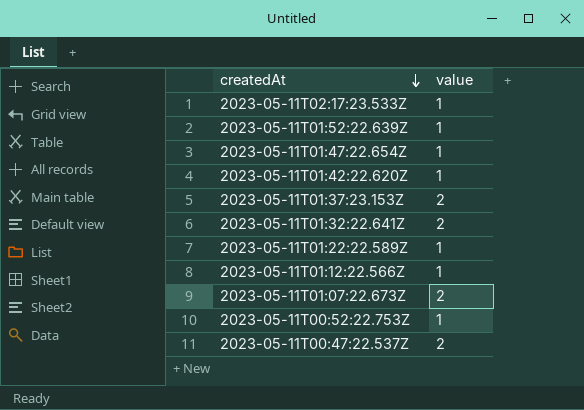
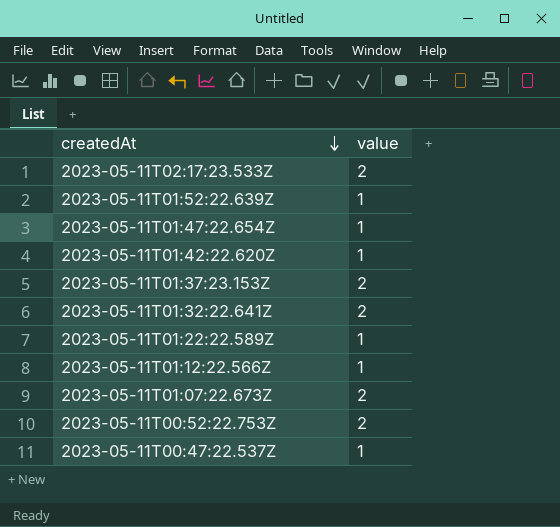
2023-05-11T02:17:23.533Z | value: 1 -> 2
2023-05-11T00:52:22.753Z | value: 1 -> 2
2023-05-11T00:47:22.537Z | value: 2 -> 1

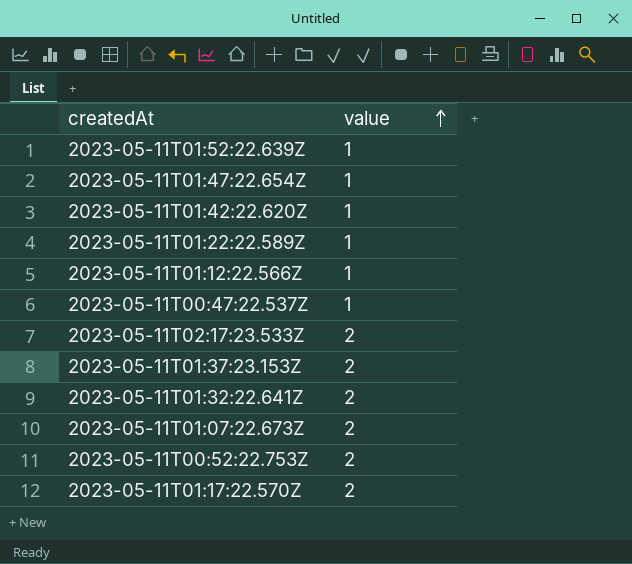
row order: createdAt descending -> value ascending
row 2023-05-11T01:17:22.570Z: none -> 2

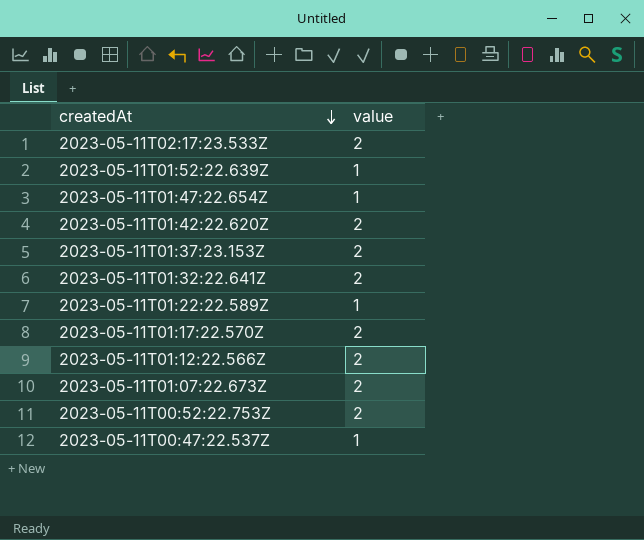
row order: value ascending -> createdAt descending
2023-05-11T01:42:22.620Z | value: 1 -> 2
2023-05-11T01:12:22.566Z | value: 1 -> 2

